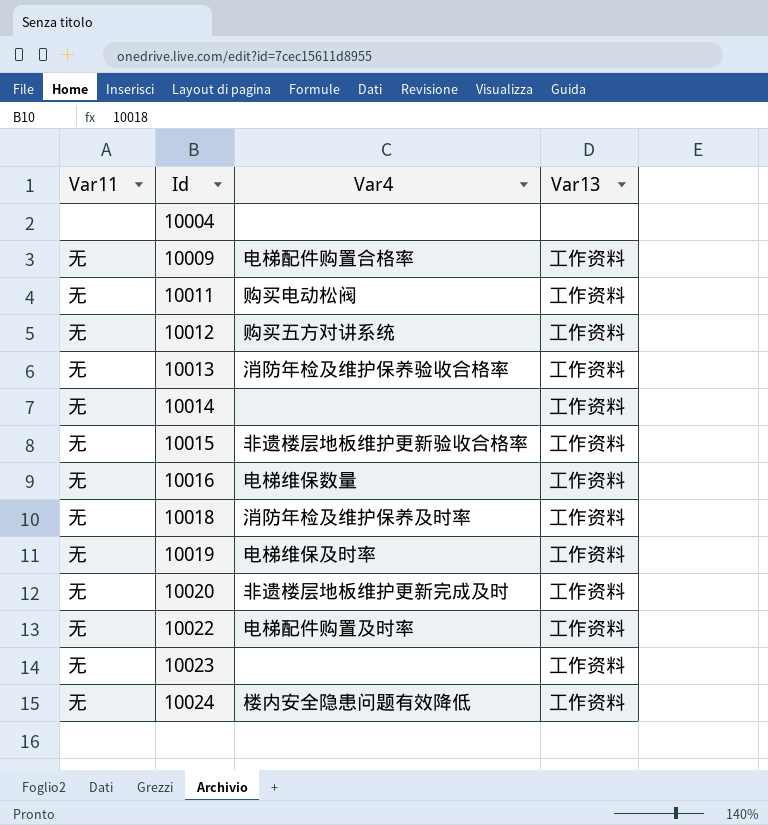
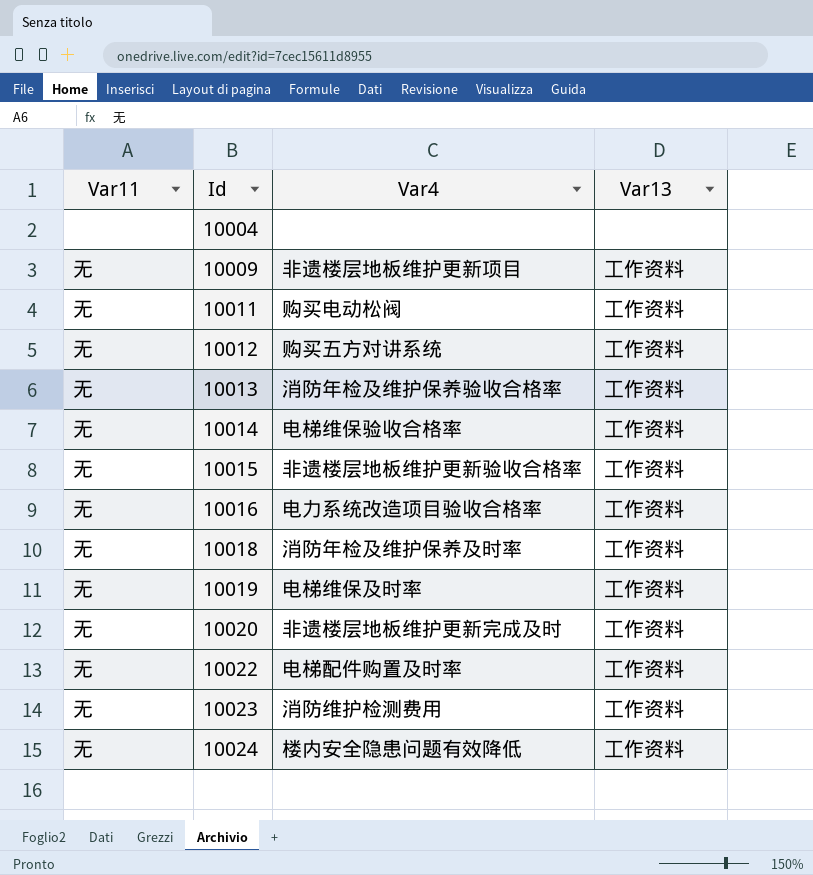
10009 | Var4: 电梯配件购置合格率 -> 非遗楼层地板维护更新项目
10014 | Var4: none -> 电梯维保验收合格率
10016 | Var4: 电梯维保数量 -> 电力系统改造项目验收合格率
10023 | Var4: none -> 消防维护检测费用

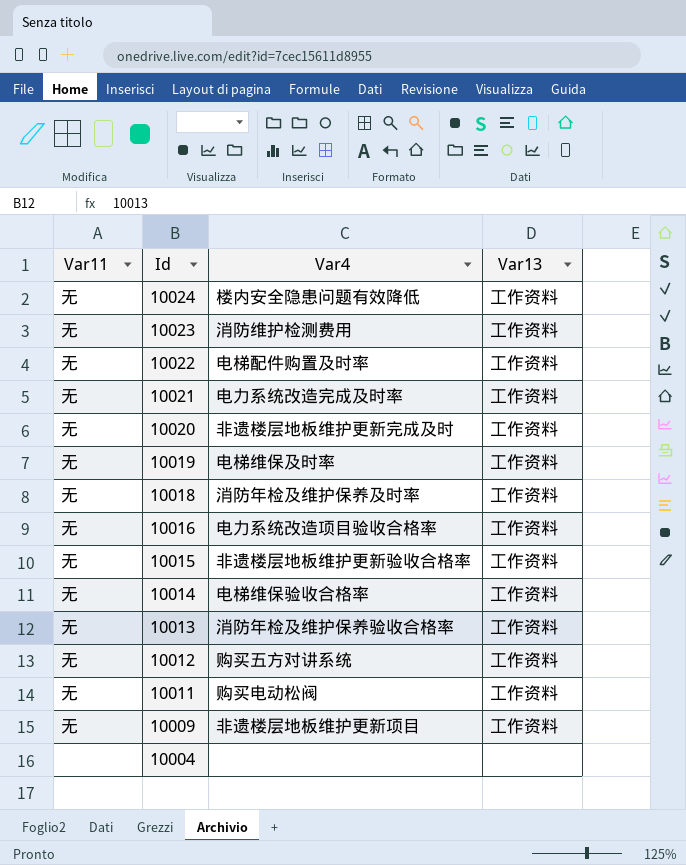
row order: Id ascending -> Id descending
row 10021: none -> 无 | 电力系统改造完成及时率 | 工作资料

